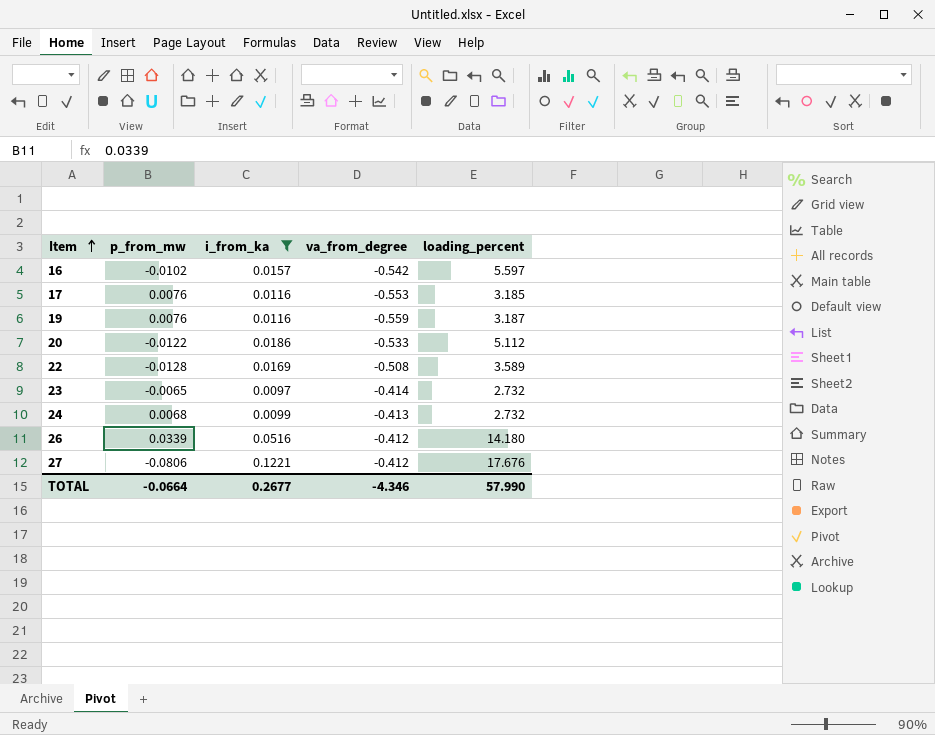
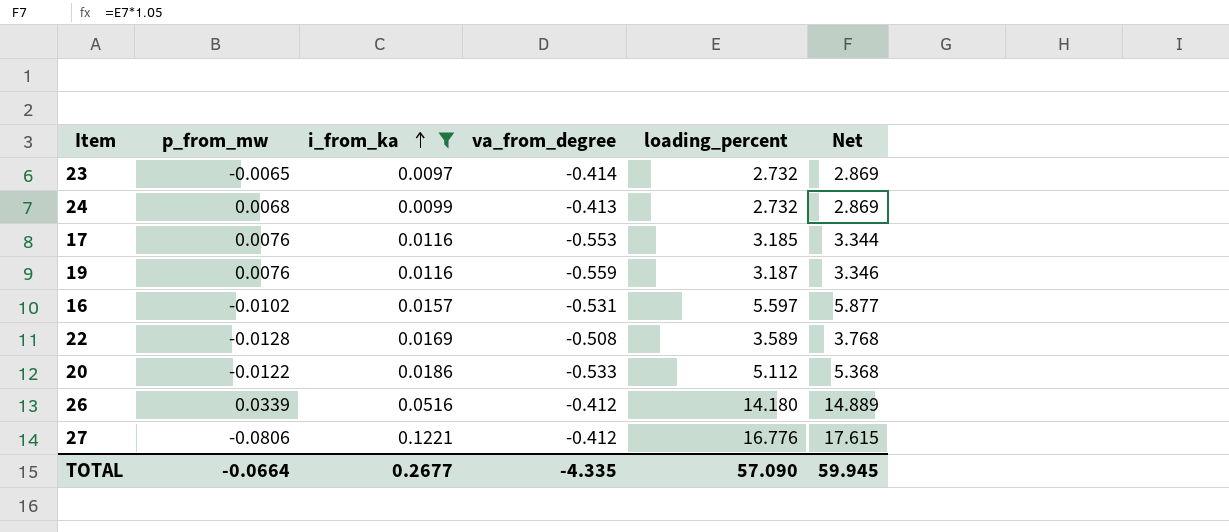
row order: Item ascending -> i_from_ka ascending
column Net | formula: none -> [loading_percent] * 1.05
16 | va_from_degree: -0.542 -> -0.531
27 | loading_percent: 17.676 -> 16.776
TOTAL | va_from_degree: -4.346 -> -4.335
TOTAL | loading_percent: 57.990 -> 57.090

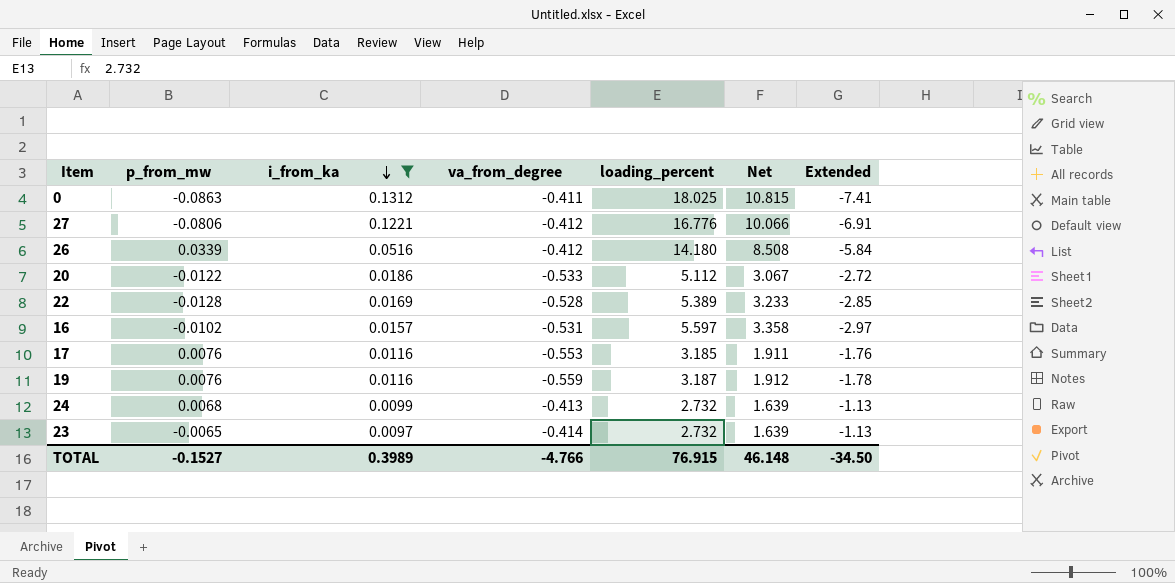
row order: i_from_ka ascending -> i_from_ka descending
column Net | formula: [loading_percent] * 1.05 -> [loading_percent] * 0.6
column Extended | formula: none -> [va_from_degree] * [loading_percent]
row 0: none -> -0.0863 | 0.1312 | -0.411 | 18.025 | 10.815 | -7.41
22 | va_from_degree: -0.508 -> -0.528
22 | loading_percent: 3.589 -> 5.389
TOTAL | p_from_mw: -0.0664 -> -0.1527
TOTAL | i_from_ka: 0.2677 -> 0.3989
TOTAL | va_from_degree: -4.335 -> -4.766
TOTAL | loading_percent: 57.090 -> 76.915
TOTAL | Net: 59.945 -> 46.148

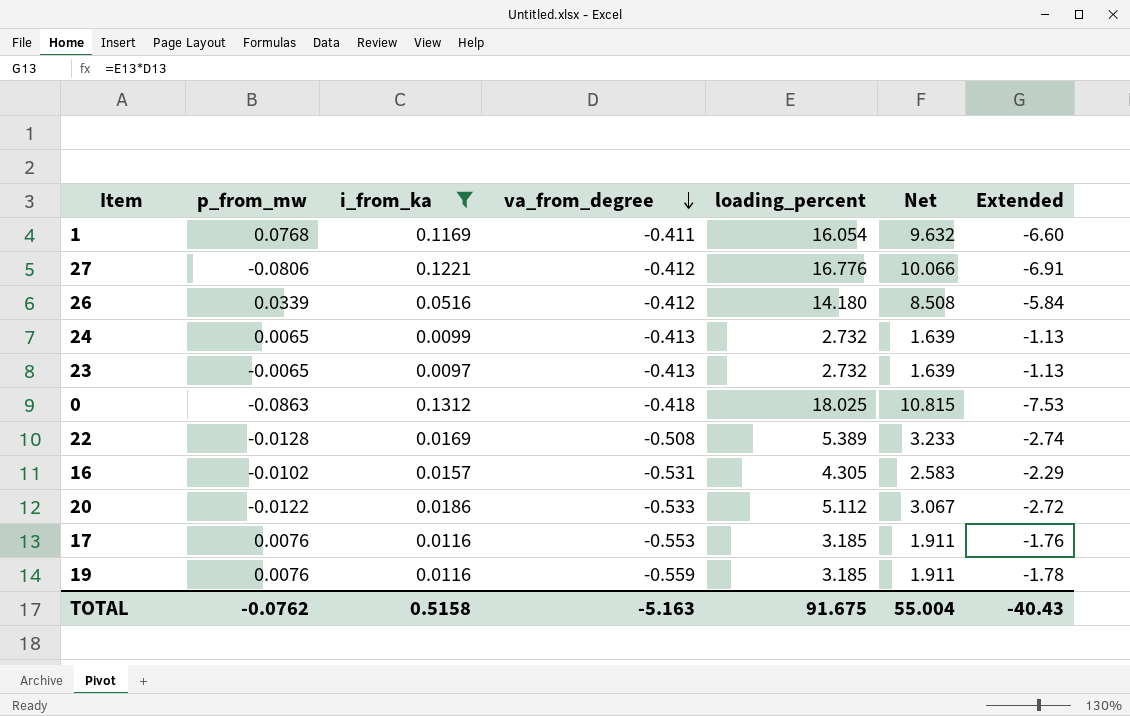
row order: i_from_ka descending -> va_from_degree descending
row 1: none -> 0.0768 | 0.1169 | -0.411 | 16.054 | 9.632 | -6.60
24 | p_from_mw: 0.0068 -> 0.0065
23 | va_from_degree: -0.414 -> -0.413
0 | va_from_degree: -0.411 -> -0.418
0 | Extended: -7.41 -> -7.53
22 | va_from_degree: -0.528 -> -0.508
22 | Extended: -2.85 -> -2.74
16 | loading_percent: 5.597 -> 4.305
16 | Net: 3.358 -> 2.583
16 | Extended: -2.97 -> -2.29
19 | loading_percent: 3.187 -> 3.185
19 | Net: 1.912 -> 1.911
TOTAL | p_from_mw: -0.1527 -> -0.0762
TOTAL | i_from_ka: 0.3989 -> 0.5158
TOTAL | va_from_degree: -4.766 -> -5.163
TOTAL | loading_percent: 76.915 -> 91.675
TOTAL | Net: 46.148 -> 55.004
TOTAL | Extended: -34.50 -> -40.43

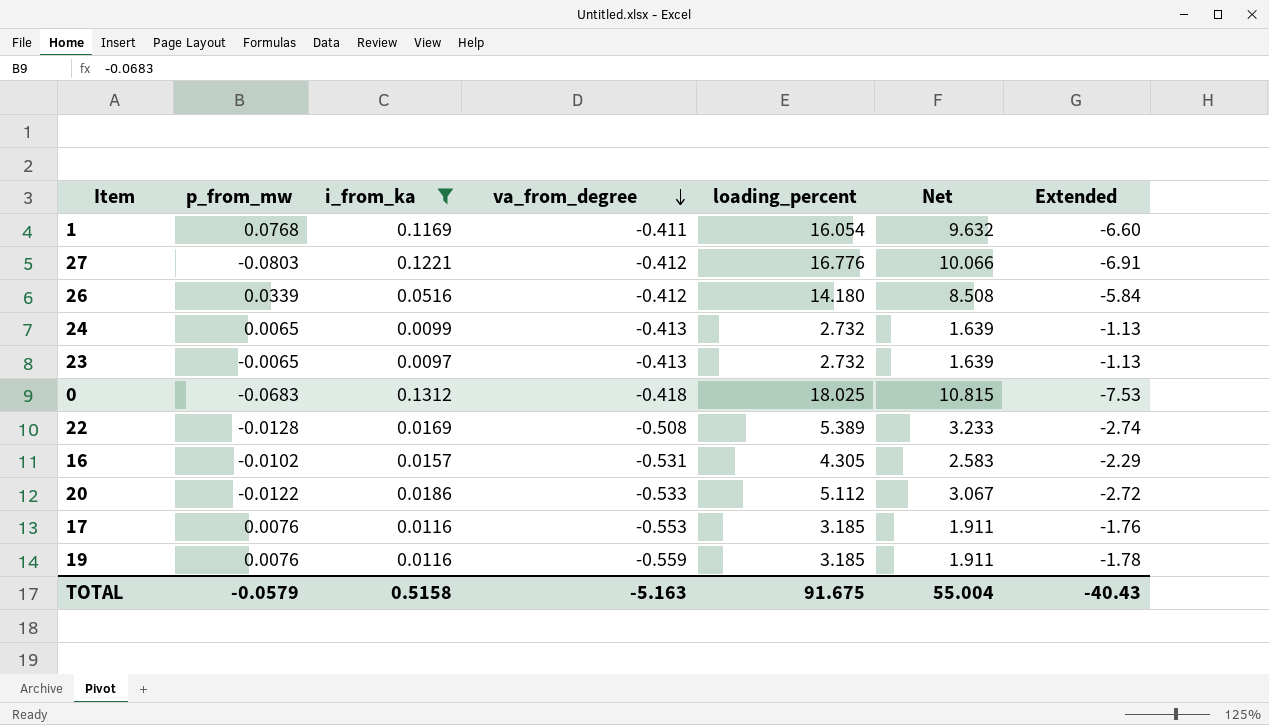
27 | p_from_mw: -0.0806 -> -0.0803
0 | p_from_mw: -0.0863 -> -0.0683
TOTAL | p_from_mw: -0.0762 -> -0.0579

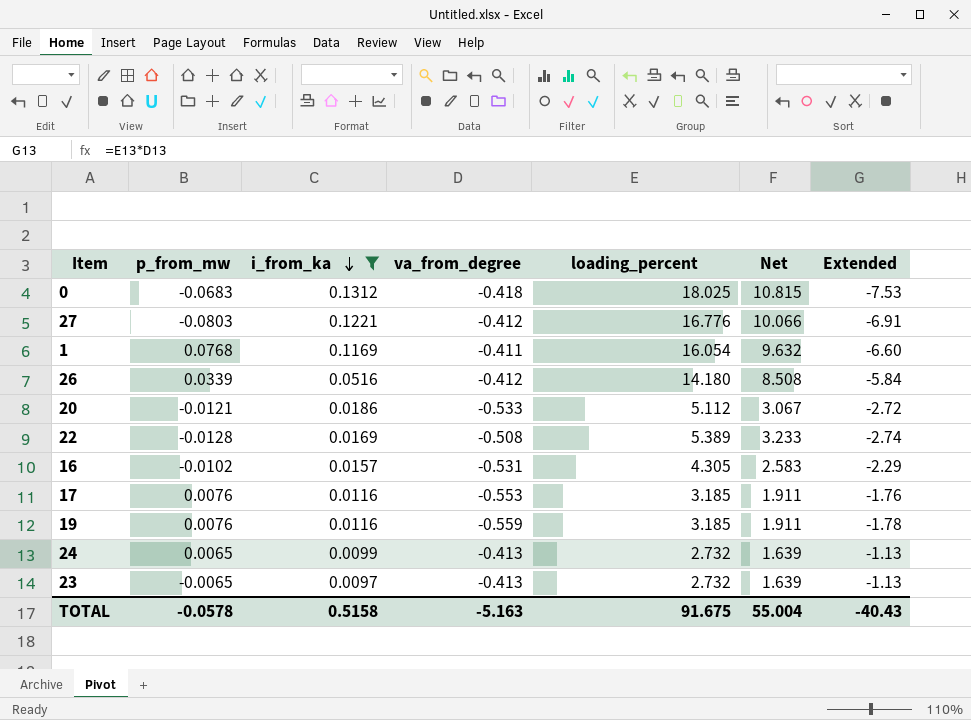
row order: va_from_degree descending -> i_from_ka descending
20 | p_from_mw: -0.0122 -> -0.0121
TOTAL | p_from_mw: -0.0579 -> -0.0578

